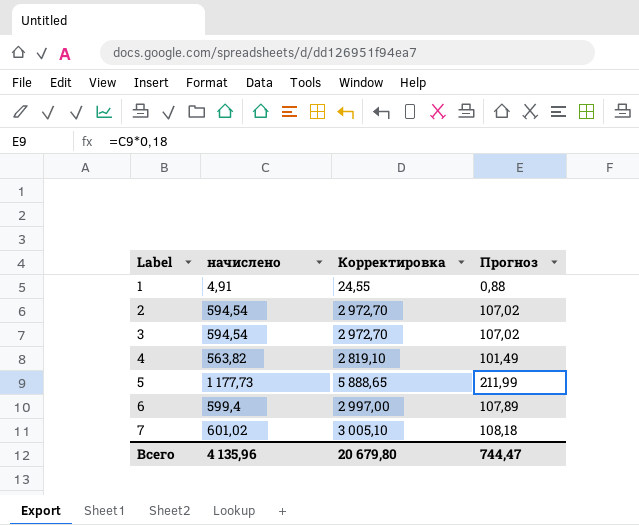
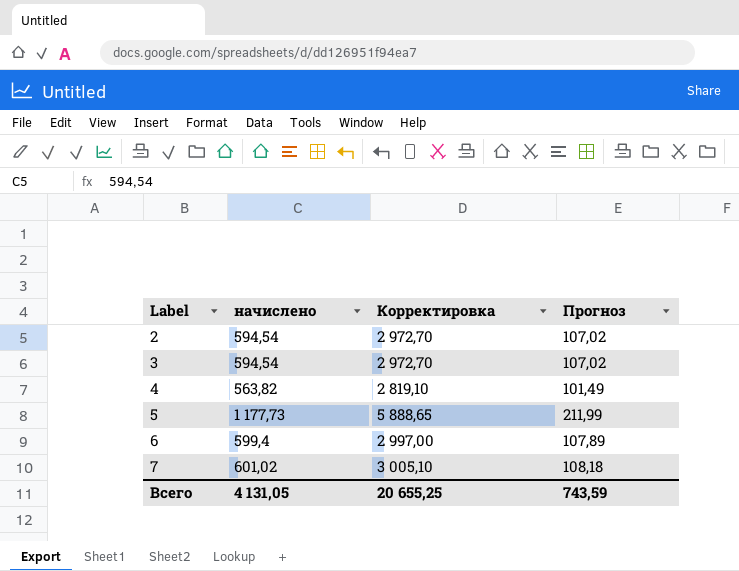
row 1: 4,91 | 24,55 | 0,88 -> none
Всего | начислено: 4 135,96 -> 4 131,05
Всего | Корректировка: 20 679,80 -> 20 655,25
Всего | Прогноз: 744,47 -> 743,59

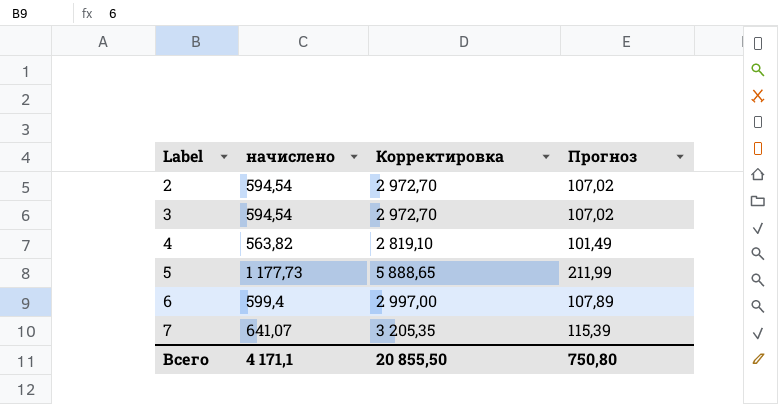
7 | начислено: 601,02 -> 641,07
7 | Корректировка: 3 005,10 -> 3 205,35
7 | Прогноз: 108,18 -> 115,39
Всего | начислено: 4 131,05 -> 4 171,1
Всего | Корректировка: 20 655,25 -> 20 855,50
Всего | Прогноз: 743,59 -> 750,80

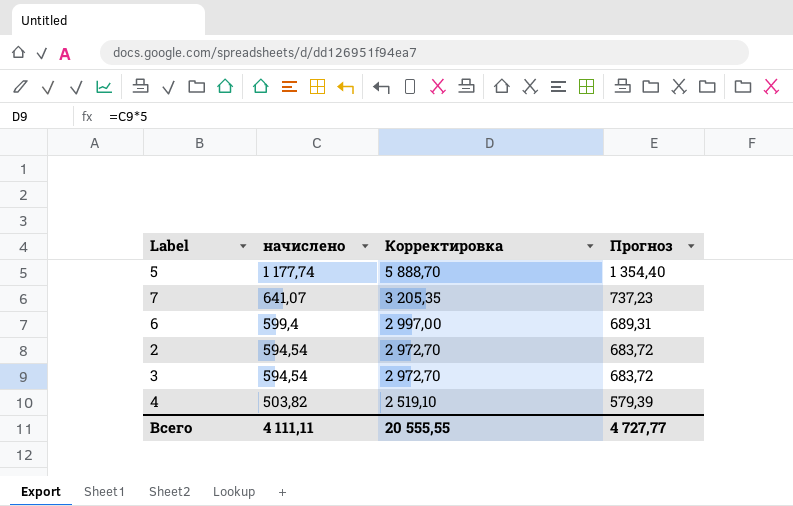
row order: Label ascending -> начислено descending
column Прогноз | formula: [начислено] * 0,18 -> [начислено] * 1,15
5 | начислено: 1 177,73 -> 1 177,74
5 | Корректировка: 5 888,65 -> 5 888,70
4 | начислено: 563,82 -> 503,82
4 | Корректировка: 2 819,10 -> 2 519,10
Всего | начислено: 4 171,1 -> 4 111,11
Всего | Корректировка: 20 855,50 -> 20 555,55
Всего | Прогноз: 750,80 -> 4 727,77

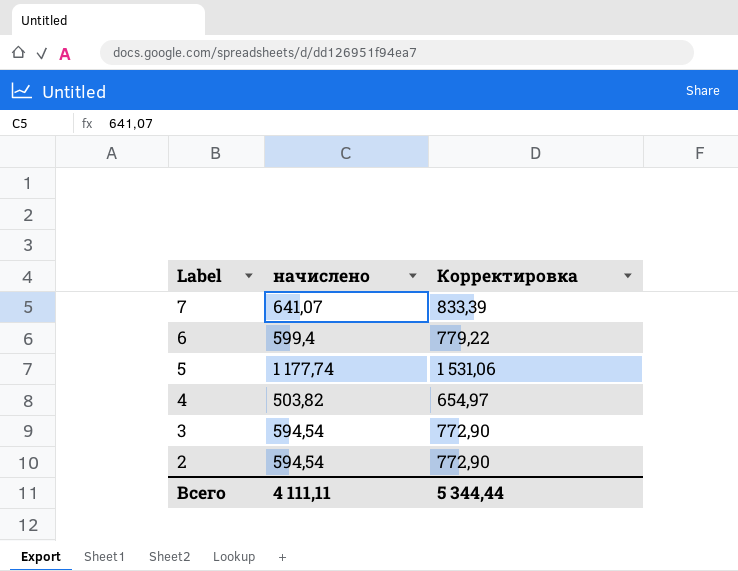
row order: начислено descending -> Label descending
column Прогноз | formula: [начислено] * 1,15 -> none
column Корректировка | formula: [начислено] * 5 -> [начислено] * 1,3
Всего | Корректировка: 20 555,55 -> 5 344,44

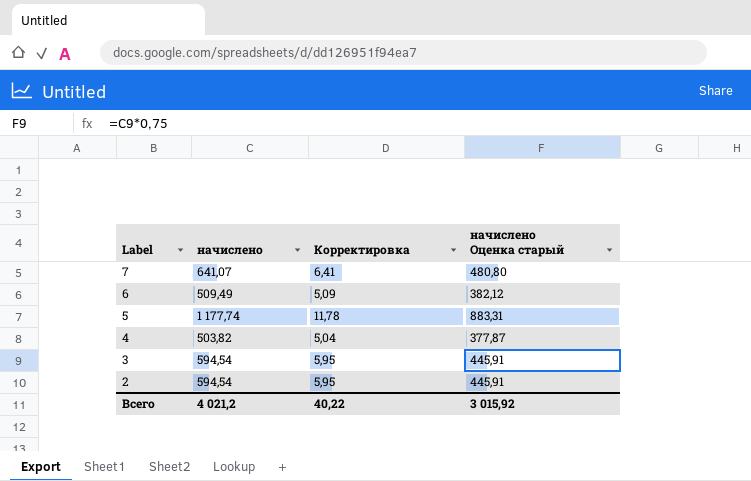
column Корректировка | formula: [начислено] * 1,3 -> [начислено] * 0,01
column начислено Оценка старый | formula: none -> [начислено] * 0,75
6 | начислено: 599,4 -> 509,49
Всего | начислено: 4 111,11 -> 4 021,2
Всего | Корректировка: 5 344,44 -> 40,22

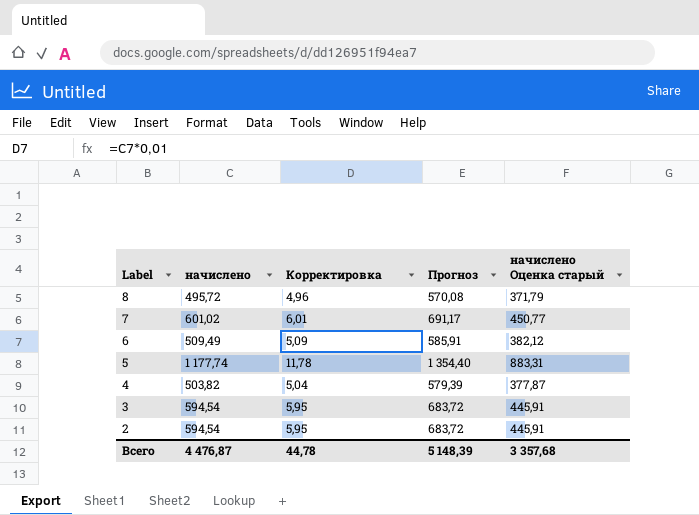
column Прогноз | formula: none -> [начислено] * 1,15
row 8: none -> 495,72 | 4,96 | 570,08 | 371,79
7 | начислено: 641,07 -> 601,02
7 | Корректировка: 6,41 -> 6,01
7 | начислено Оценка старый: 480,80 -> 450,77
Всего | начислено: 4 021,2 -> 4 476,87
Всего | Корректировка: 40,22 -> 44,78
Всего | начислено Оценка старый: 3 015,92 -> 3 357,68

